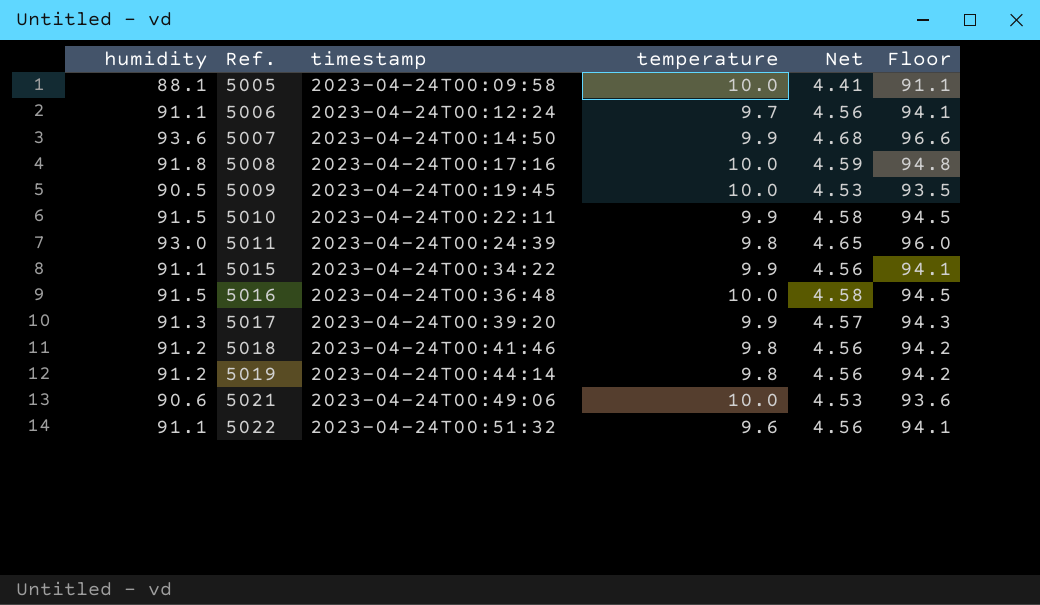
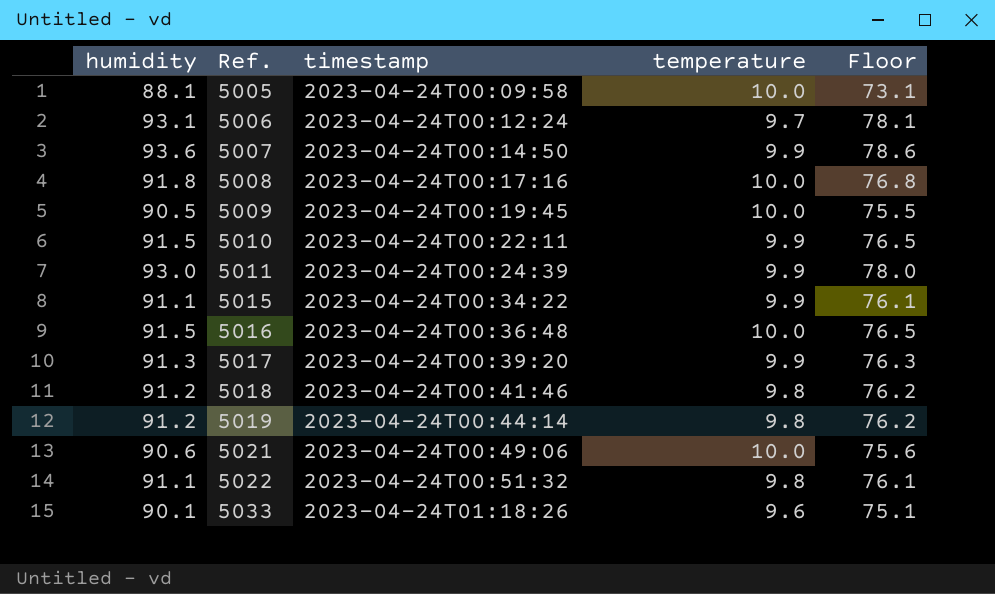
column Net | formula: [humidity] * 0.05 -> none
column Floor | formula: [humidity] + 3 -> [humidity] - 15
5006 | humidity: 91.1 -> 93.1
5011 | temperature: 9.8 -> 9.9
5022 | temperature: 9.6 -> 9.8
row 5033: none -> 90.1 | 2023-04-24T01:18:26 | 9.6 | 75.1

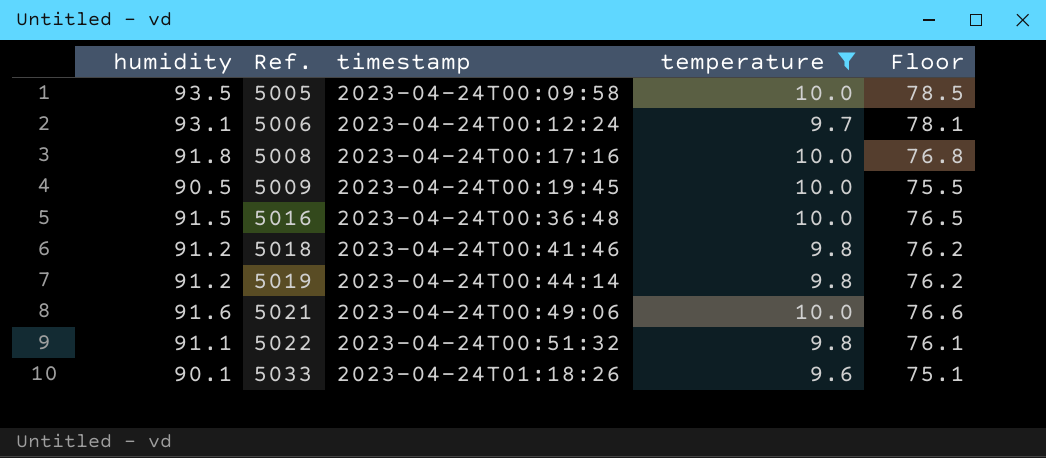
filter: none -> temperature != 9.9
5005 | humidity: 88.1 -> 93.5
5005 | Floor: 73.1 -> 78.5
5021 | humidity: 90.6 -> 91.6
5021 | Floor: 75.6 -> 76.6

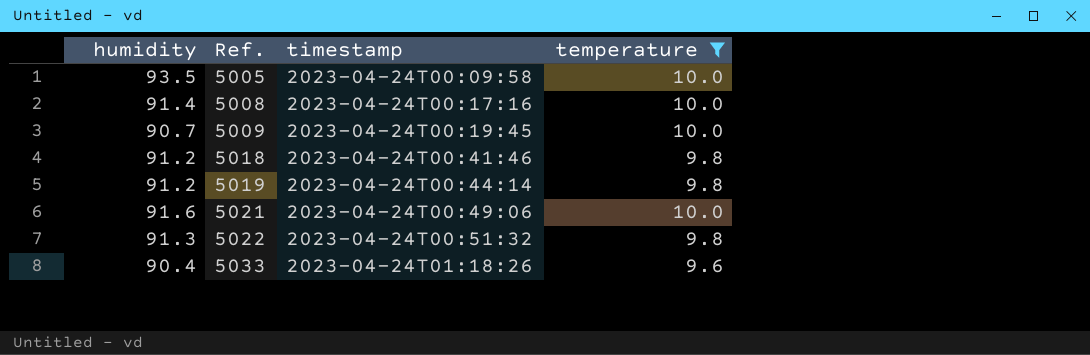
column Floor | formula: [humidity] - 15 -> none
row 5006: 93.1 | 2023-04-24T00:12:24 | 9.7 | 78.1 -> none
row 5016: 91.5 | 2023-04-24T00:36:48 | 10.0 | 76.5 -> none
5008 | humidity: 91.8 -> 91.4
5009 | humidity: 90.5 -> 90.7
5022 | humidity: 91.1 -> 91.3
5033 | humidity: 90.1 -> 90.4

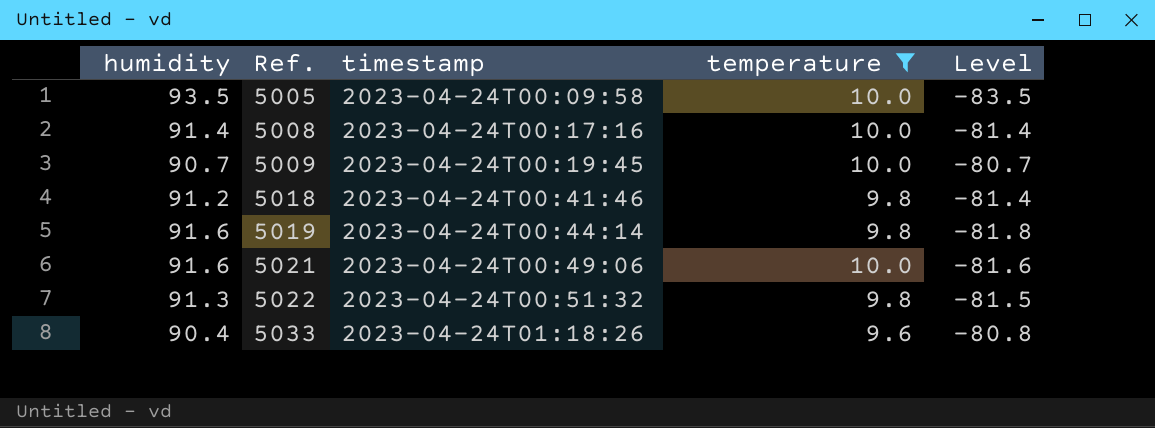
column Level | formula: none -> [temperature] - [humidity]
5019 | humidity: 91.2 -> 91.6

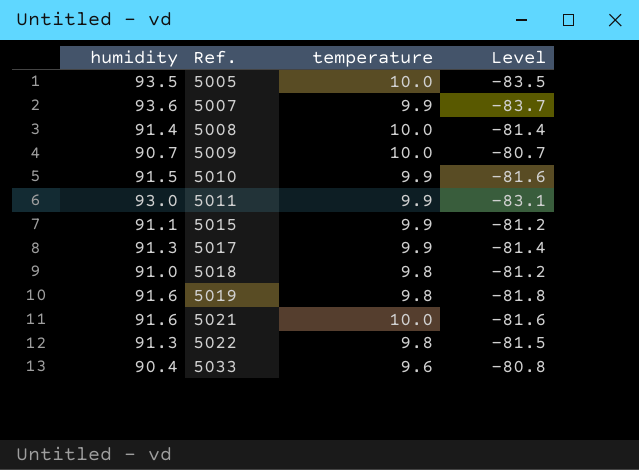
filter: temperature != 9.9 -> none
column timestamp | position: 3 -> none
5018 | humidity: 91.2 -> 91.0
5018 | Level: -81.4 -> -81.2

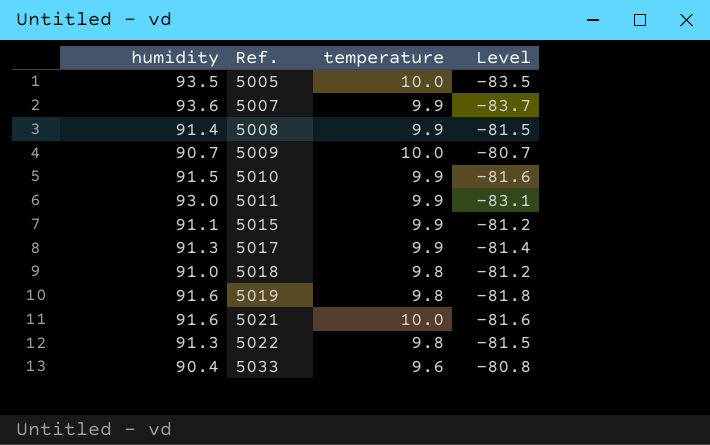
5008 | temperature: 10.0 -> 9.9
5008 | Level: -81.4 -> -81.5

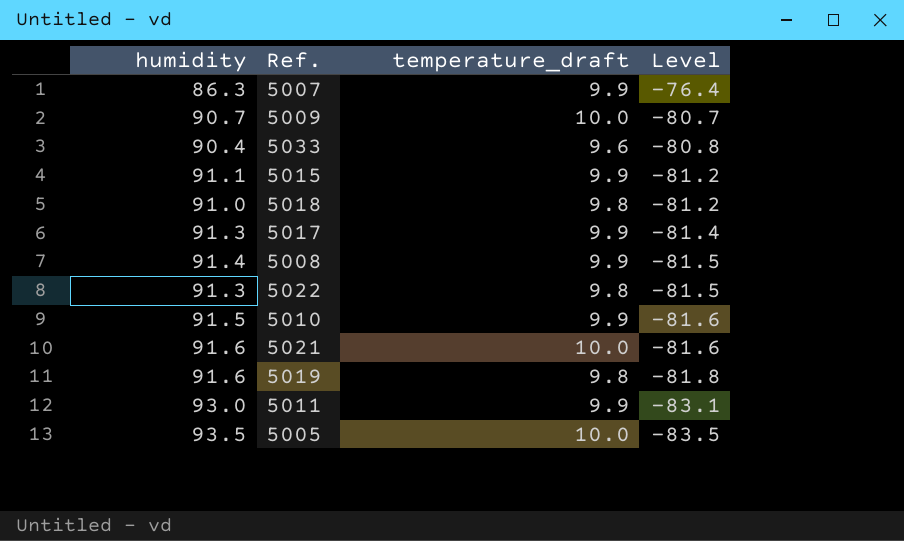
row order: Ref. ascending -> Level descending
column name: temperature -> temperature_draft
5007 | humidity: 93.6 -> 86.3
5007 | Level: -83.7 -> -76.4

